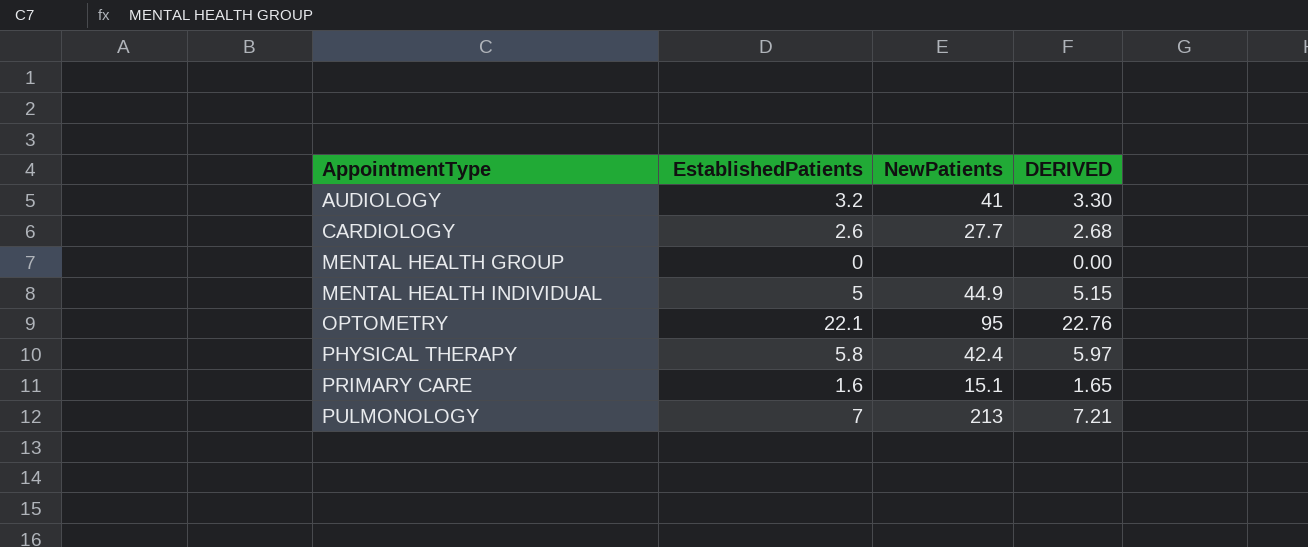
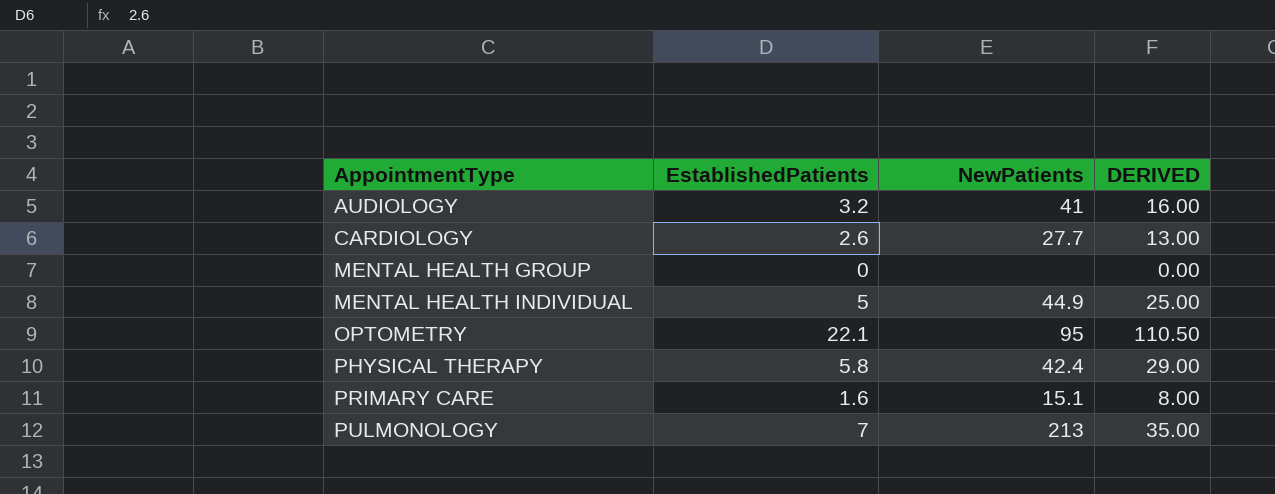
column DERIVED | formula: [EstablishedPatients] * 1.03 -> [EstablishedPatients] * 5

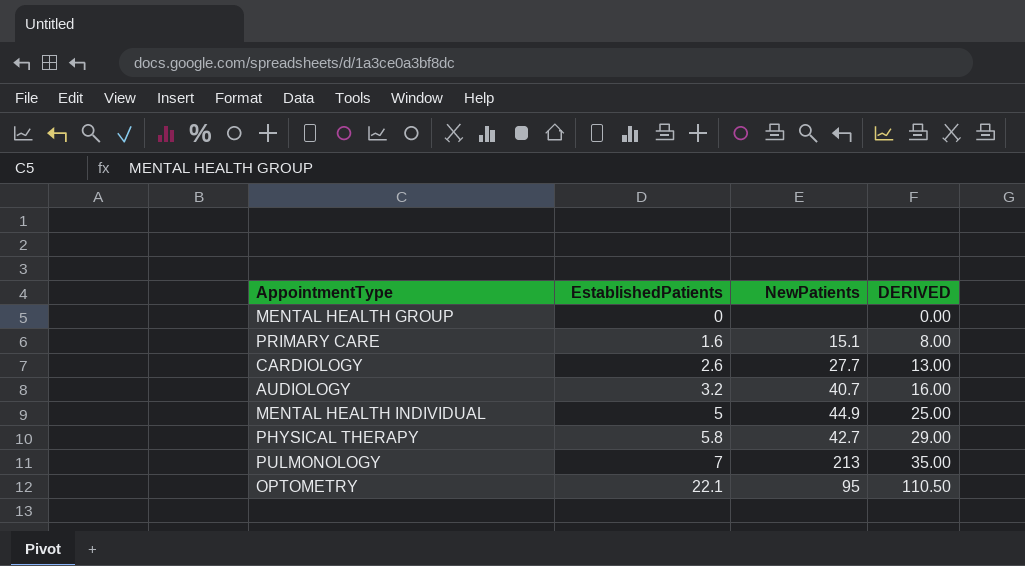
row order: AppointmentType ascending -> EstablishedPatients ascending
AUDIOLOGY | NewPatients: 41 -> 40.7
PHYSICAL THERAPY | NewPatients: 42.4 -> 42.7

